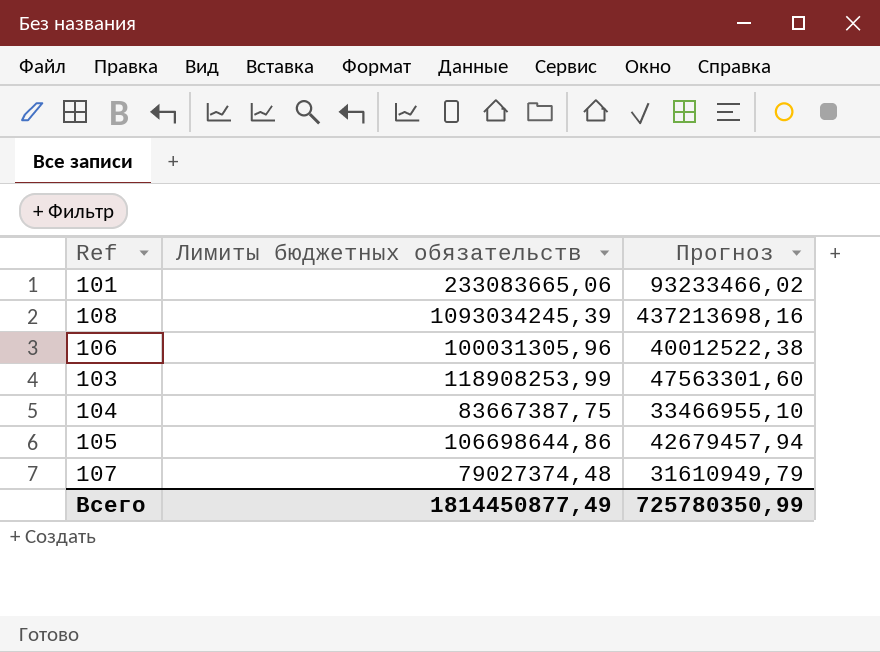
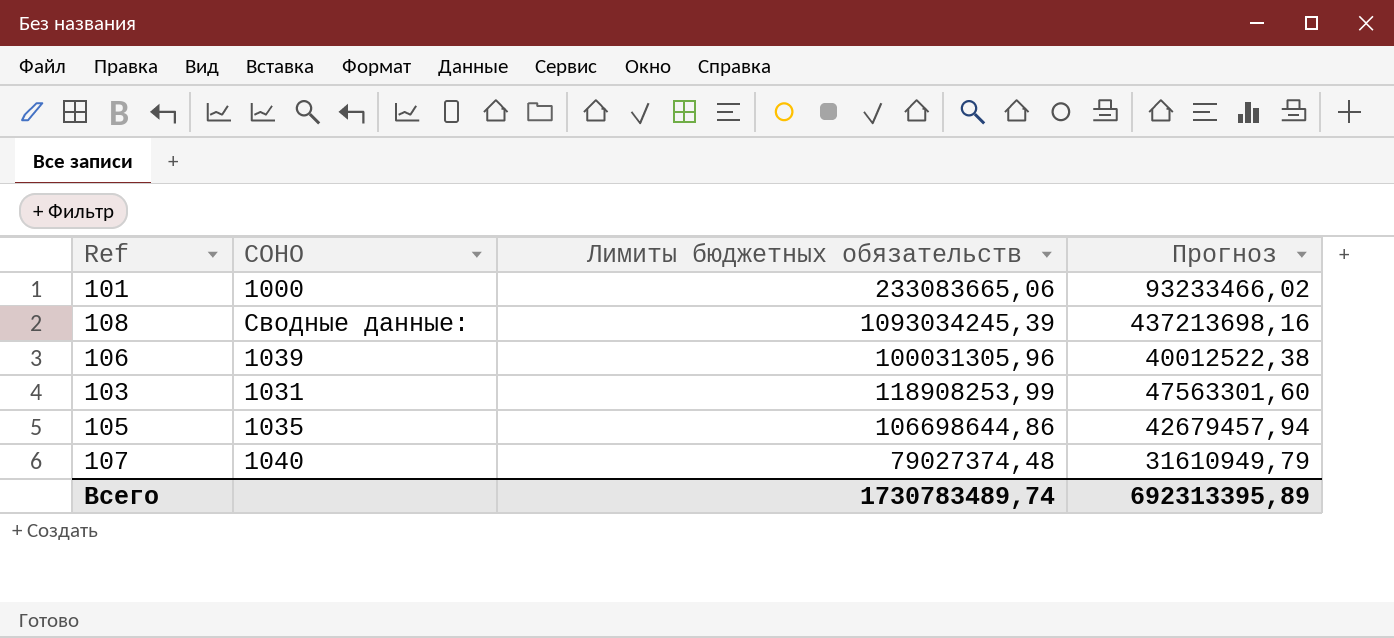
column СОНО | position: none -> 2
row 104: 83667387,75 | 33466955,10 -> none
Всего | Лимиты бюджетных обязательств: 1814450877,49 -> 1730783489,74
Всего | Прогноз: 725780350,99 -> 692313395,89

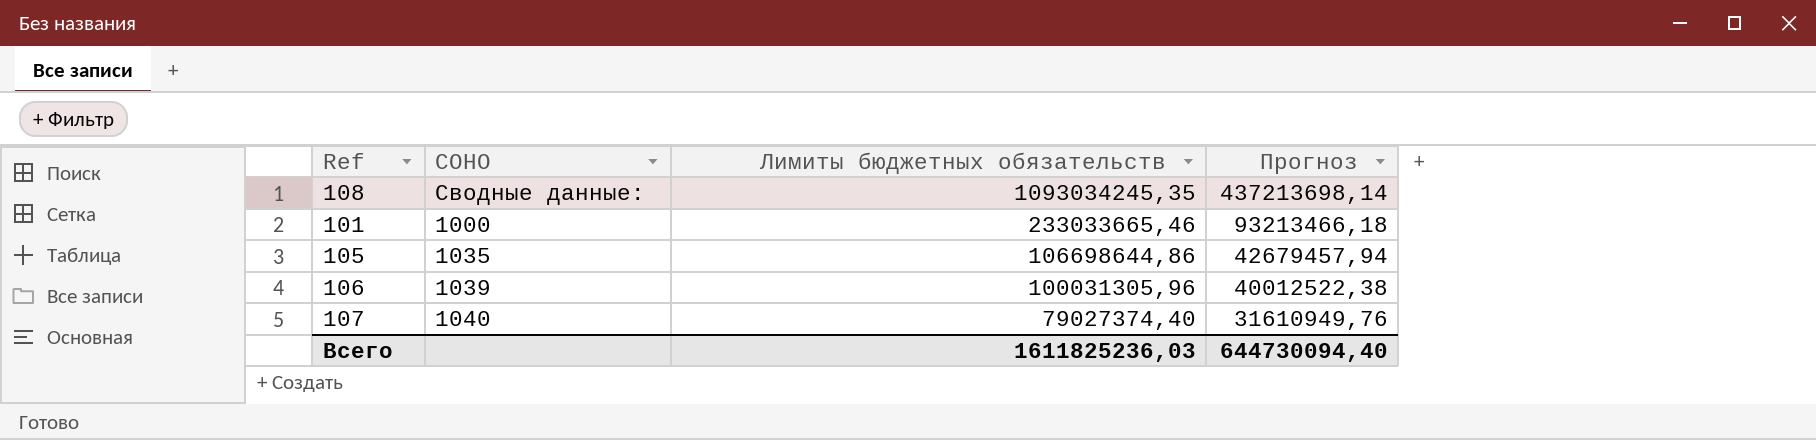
row order: none -> Лимиты бюджетных обязательств descending
row 103: 1031 | 118908253,99 | 47563301,60 -> none
108 | Лимиты бюджетных обязательств: 1093034245,39 -> 1093034245,35
108 | Прогноз: 437213698,16 -> 437213698,14
101 | Лимиты бюджетных обязательств: 233083665,06 -> 233033665,46
101 | Прогноз: 93233466,02 -> 93213466,18
107 | Лимиты бюджетных обязательств: 79027374,48 -> 79027374,40
107 | Прогноз: 31610949,79 -> 31610949,76
Всего | Лимиты бюджетных обязательств: 1730783489,74 -> 1611825236,03
Всего | Прогноз: 692313395,89 -> 644730094,40

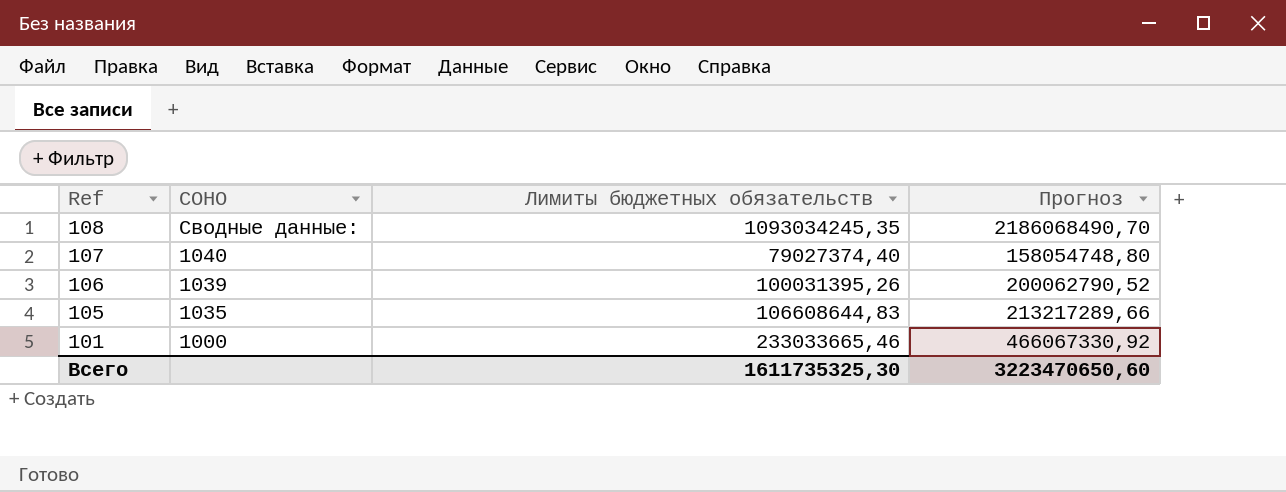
row order: Лимиты бюджетных обязательств descending -> Ref descending
column Прогноз | formula: [Лимиты бюджетных обязательств] * 0,4 -> [Лимиты бюджетных обязательств] * 2
106 | Лимиты бюджетных обязательств: 100031305,96 -> 100031395,26
105 | Лимиты бюджетных обязательств: 106698644,86 -> 106608644,83
Всего | Лимиты бюджетных обязательств: 1611825236,03 -> 1611735325,30
Всего | Прогноз: 644730094,40 -> 3223470650,60

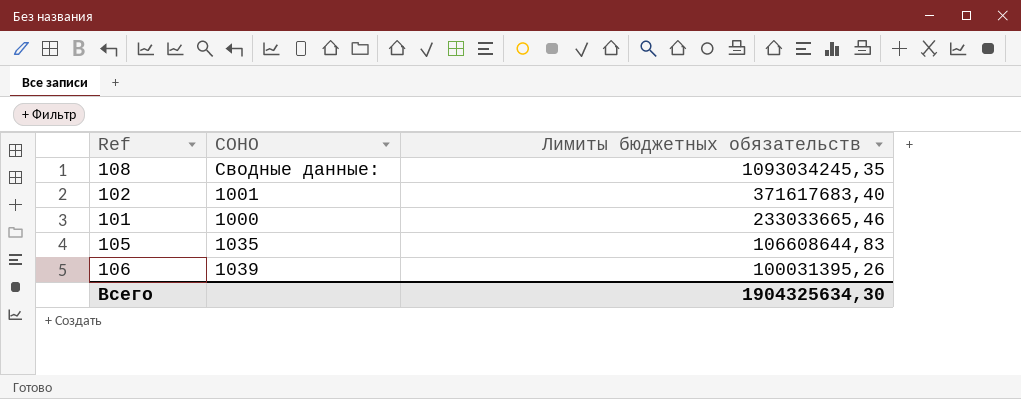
row order: Ref descending -> Лимиты бюджетных обязательств descending
column Прогноз | formula: [Лимиты бюджетных обязательств] * 2 -> none
row 107: 1040 | 79027374,40 | 158054748,80 -> none
row 102: none -> 1001 | 371617683,40
Всего | Лимиты бюджетных обязательств: 1611735325,30 -> 1904325634,30

